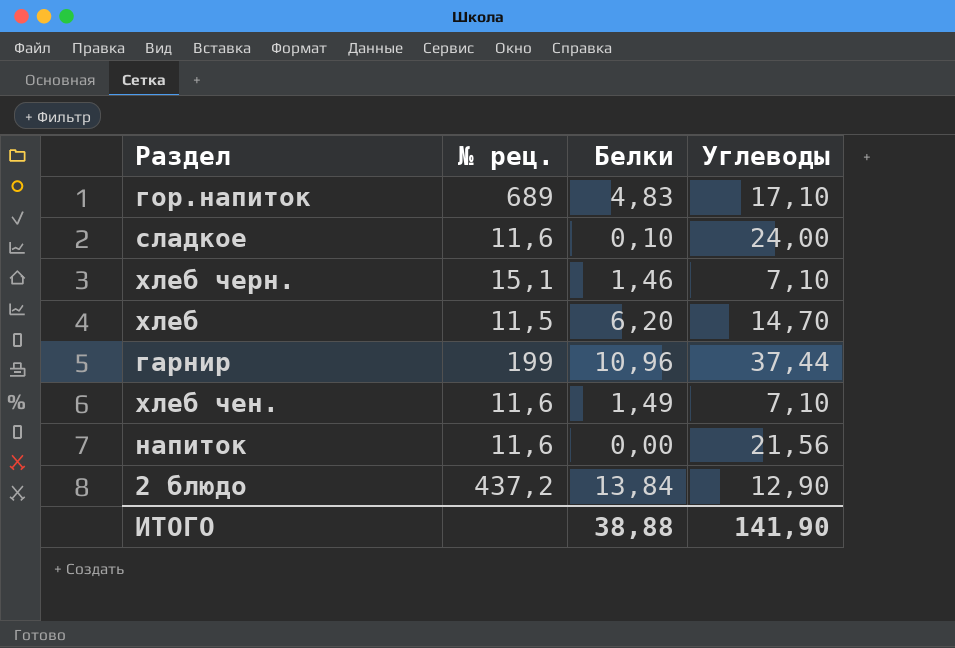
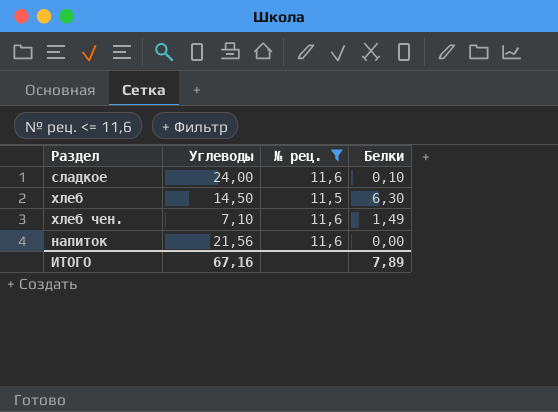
filter: none -> № рец. <= 11,6
column Углеводы | position: 4 -> 2
хлеб | Углеводы: 14,70 -> 14,50
хлеб | Белки: 6,20 -> 6,30
ИТОГО | Углеводы: 141,90 -> 67,16
ИТОГО | Белки: 38,88 -> 7,89

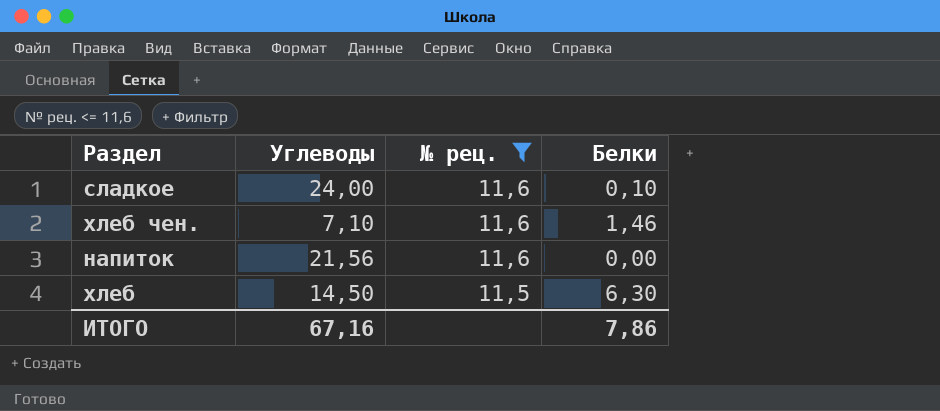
row order: none -> № рец. descending
хлеб чен. | Белки: 1,49 -> 1,46
ИТОГО | Белки: 7,89 -> 7,86

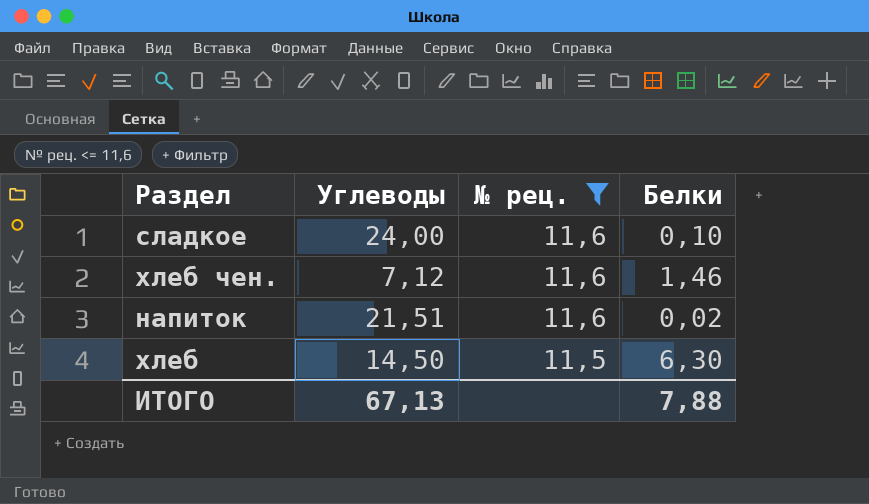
хлеб чен. | Углеводы: 7,10 -> 7,12
напиток | Углеводы: 21,56 -> 21,51
напиток | Белки: 0,00 -> 0,02
ИТОГО | Углеводы: 67,16 -> 67,13
ИТОГО | Белки: 7,86 -> 7,88

